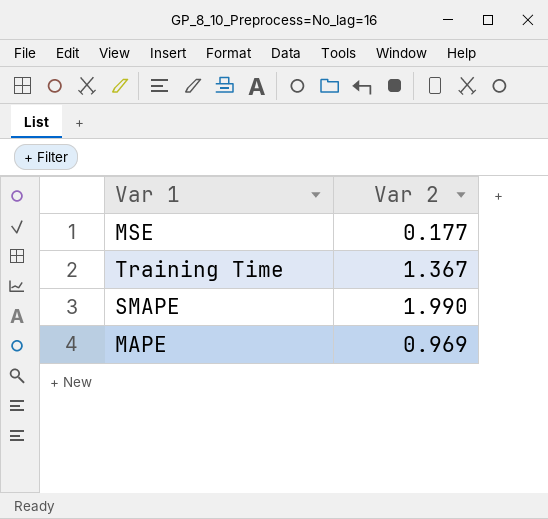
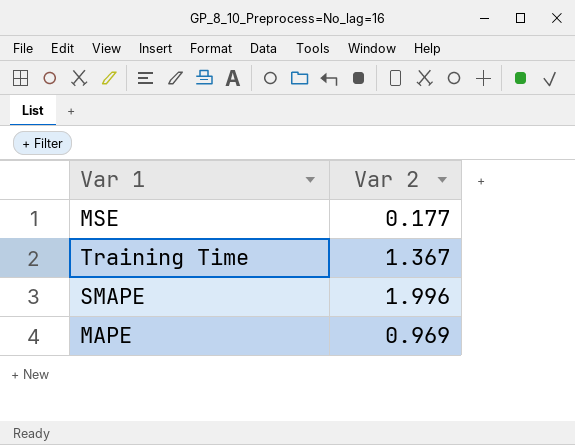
SMAPE | Var 2: 1.990 -> 1.996

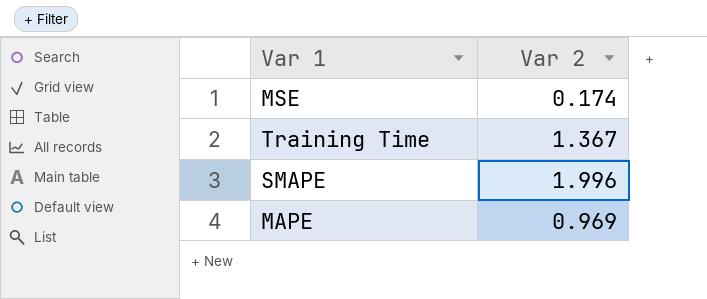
MSE | Var 2: 0.177 -> 0.174

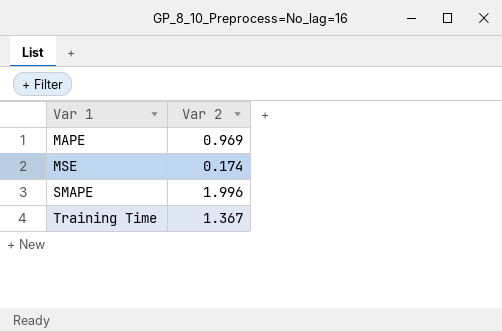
row order: none -> Var 1 ascending

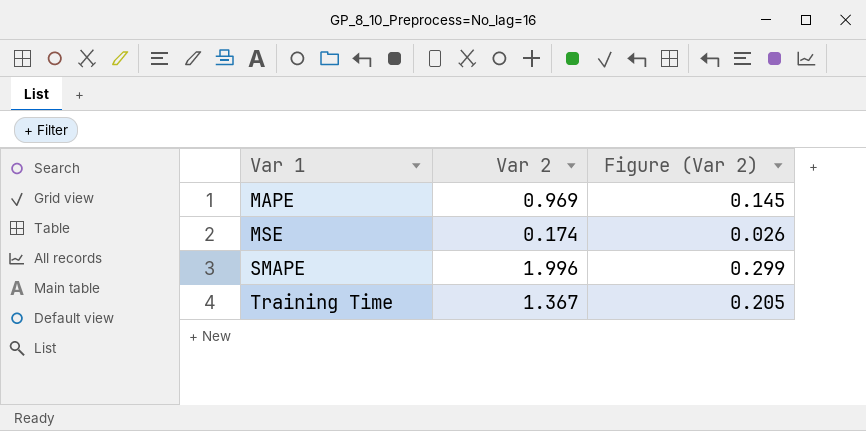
column Figure (Var 2) | formula: none -> [Var 2] * 0.15

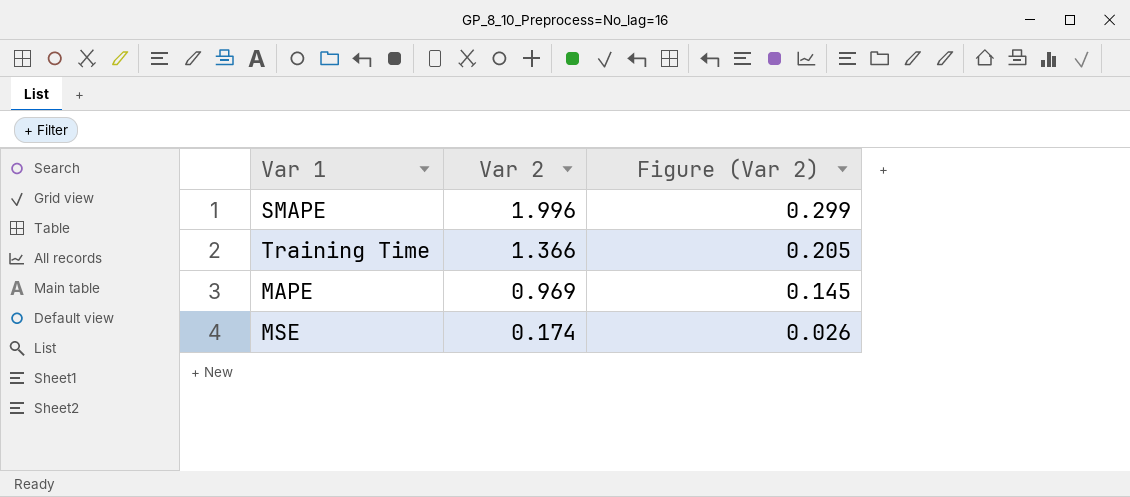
row order: Var 1 ascending -> Var 2 descending
Training Time | Var 2: 1.367 -> 1.366

